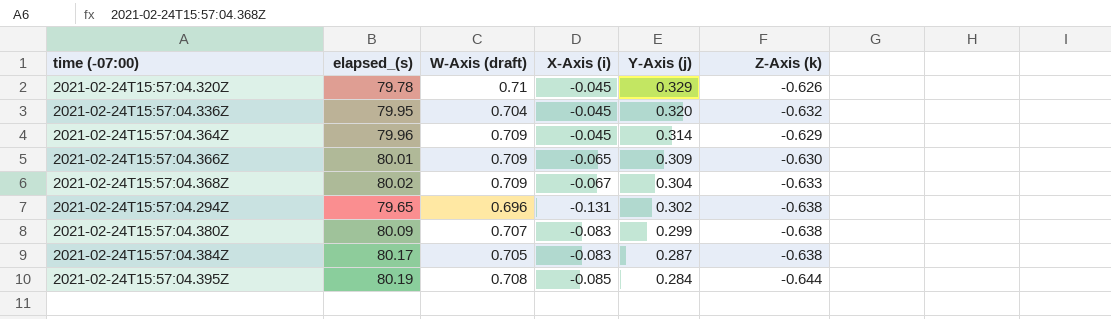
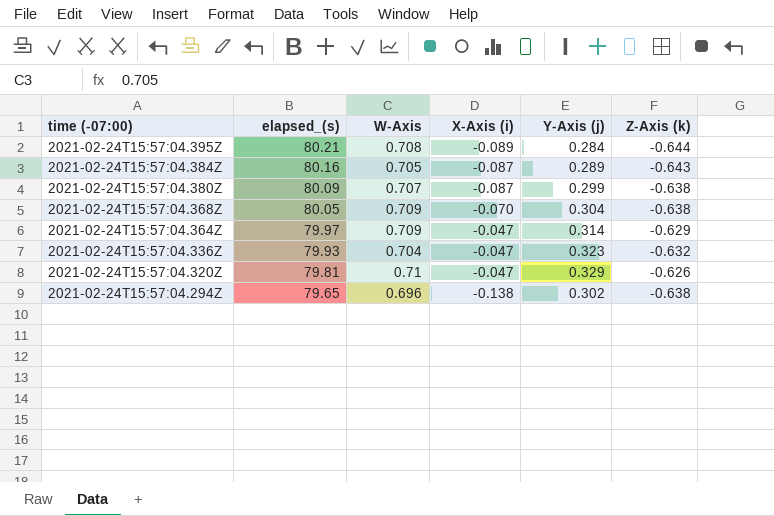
row order: Y-Axis (j) descending -> time (-07:00) descending
column name: W-Axis (draft) -> W-Axis
row 2021-02-24T15:57:04.366Z: 80.01 | 0.709 | -0.065 | 0.309 | -0.630 -> none
2021-02-24T15:57:04.395Z | elapsed_(s): 80.19 -> 80.21
2021-02-24T15:57:04.395Z | X-Axis (i): -0.085 -> -0.089
2021-02-24T15:57:04.384Z | elapsed_(s): 80.17 -> 80.16
2021-02-24T15:57:04.384Z | X-Axis (i): -0.083 -> -0.087
2021-02-24T15:57:04.384Z | Y-Axis (j): 0.287 -> 0.289
2021-02-24T15:57:04.384Z | Z-Axis (k): -0.638 -> -0.643
2021-02-24T15:57:04.380Z | X-Axis (i): -0.083 -> -0.087
2021-02-24T15:57:04.368Z | elapsed_(s): 80.02 -> 80.05
2021-02-24T15:57:04.368Z | X-Axis (i): -0.067 -> -0.070
2021-02-24T15:57:04.368Z | Z-Axis (k): -0.633 -> -0.638
2021-02-24T15:57:04.364Z | elapsed_(s): 79.96 -> 79.97
2021-02-24T15:57:04.364Z | X-Axis (i): -0.045 -> -0.047
2021-02-24T15:57:04.336Z | elapsed_(s): 79.95 -> 79.93
2021-02-24T15:57:04.336Z | X-Axis (i): -0.045 -> -0.047
2021-02-24T15:57:04.336Z | Y-Axis (j): 0.320 -> 0.323
2021-02-24T15:57:04.320Z | elapsed_(s): 79.78 -> 79.81
2021-02-24T15:57:04.320Z | X-Axis (i): -0.045 -> -0.047
2021-02-24T15:57:04.294Z | X-Axis (i): -0.131 -> -0.138

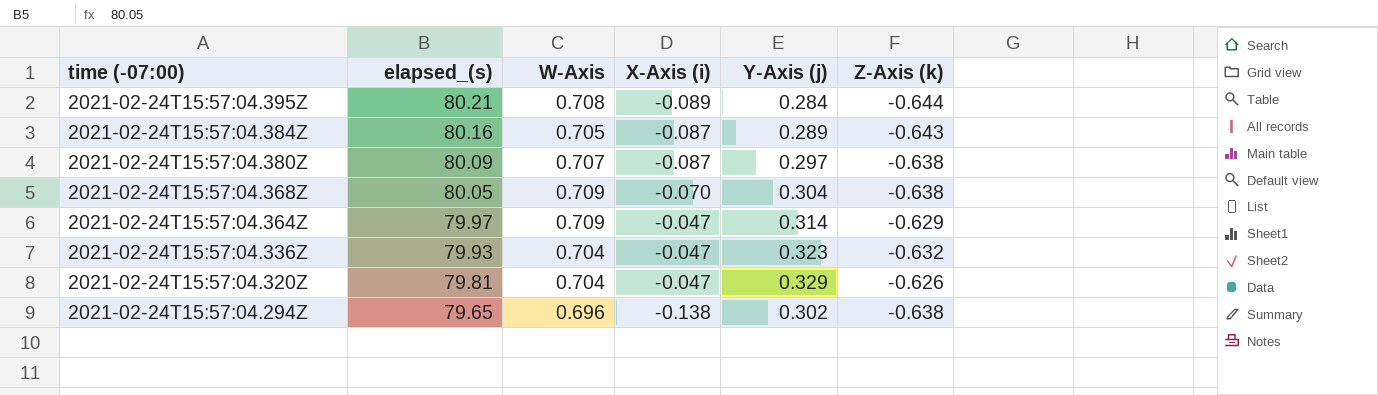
2021-02-24T15:57:04.380Z | Y-Axis (j): 0.299 -> 0.297
2021-02-24T15:57:04.320Z | W-Axis: 0.71 -> 0.704

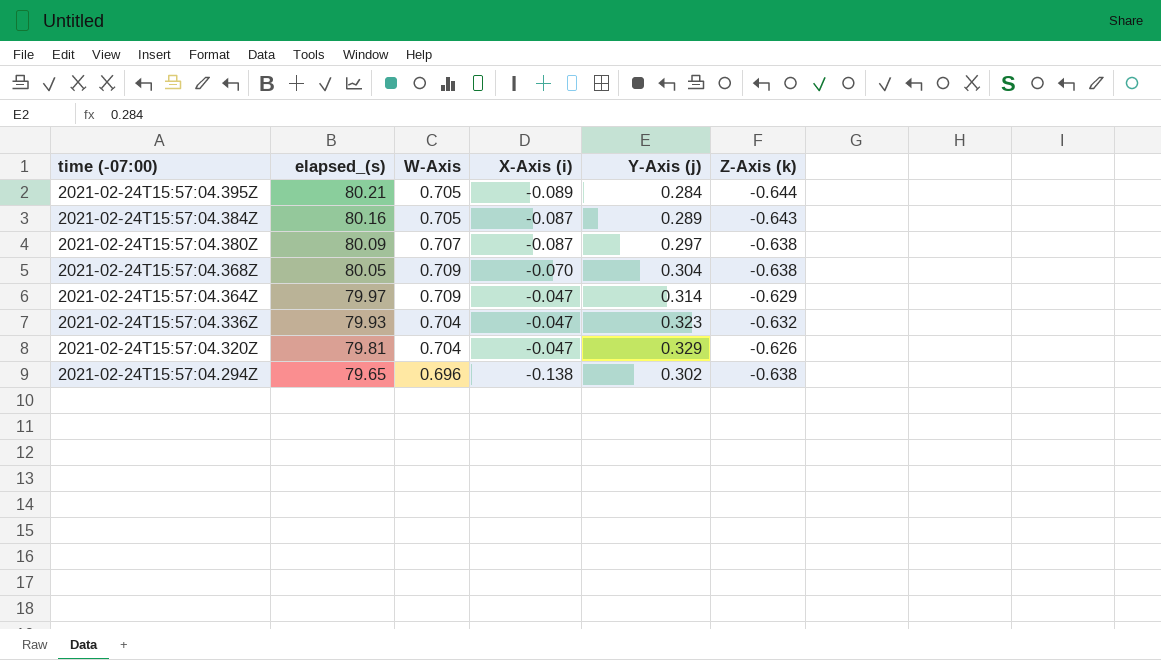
2021-02-24T15:57:04.395Z | W-Axis: 0.708 -> 0.705

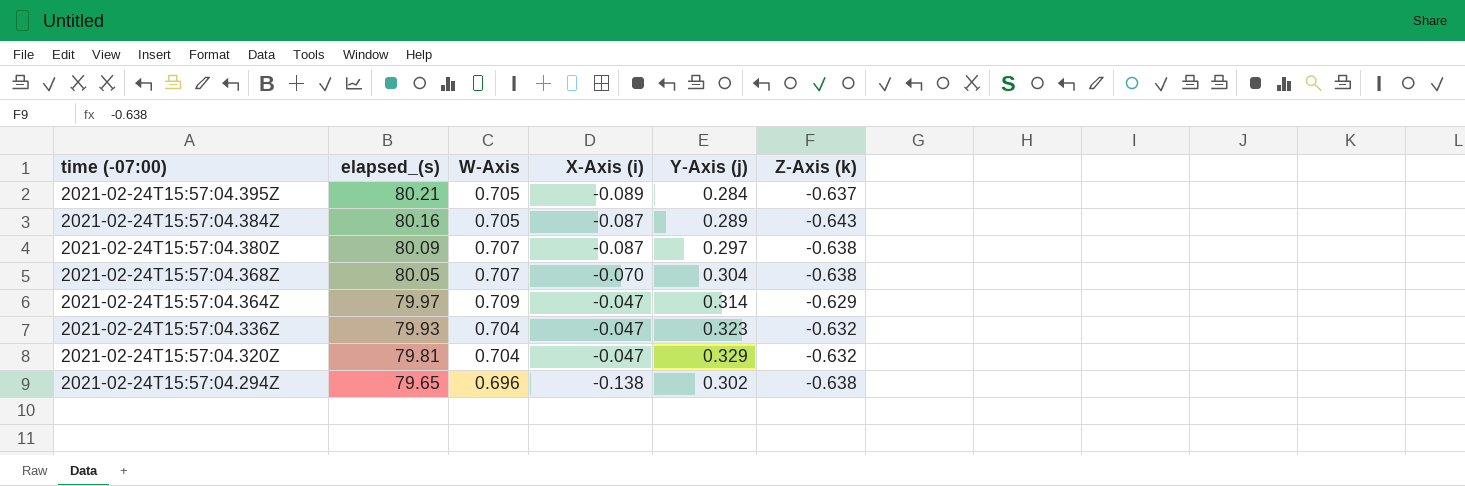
2021-02-24T15:57:04.395Z | Z-Axis (k): -0.644 -> -0.637
2021-02-24T15:57:04.368Z | W-Axis: 0.709 -> 0.707
2021-02-24T15:57:04.320Z | Z-Axis (k): -0.626 -> -0.632

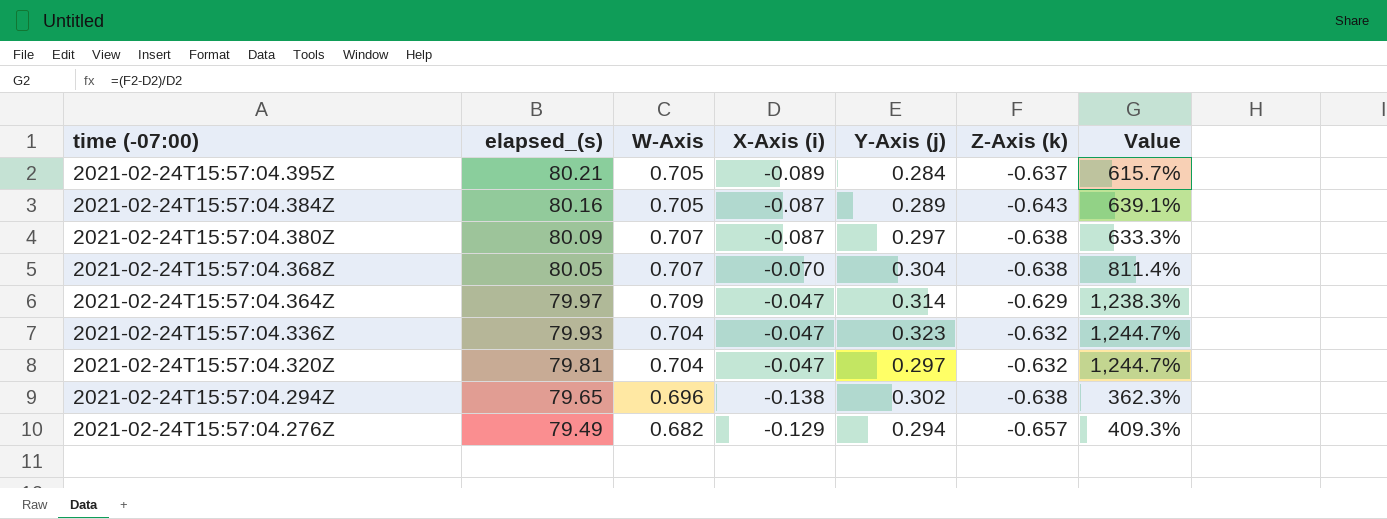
column Value | formula: none -> ([Z-Axis (k)] - [X-Axis (i)]) / [X-Axis (i)]
2021-02-24T15:57:04.320Z | Y-Axis (j): 0.329 -> 0.297
row 2021-02-24T15:57:04.276Z: none -> 79.49 | 0.682 | -0.129 | 0.294 | -0.657 | 409.3%

